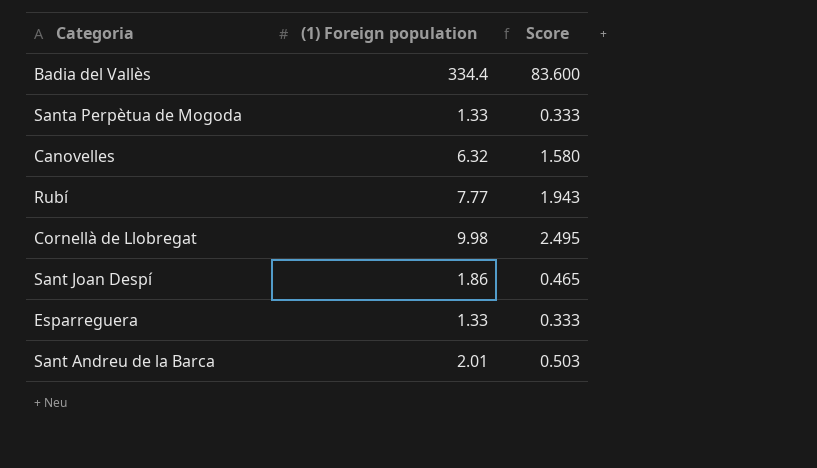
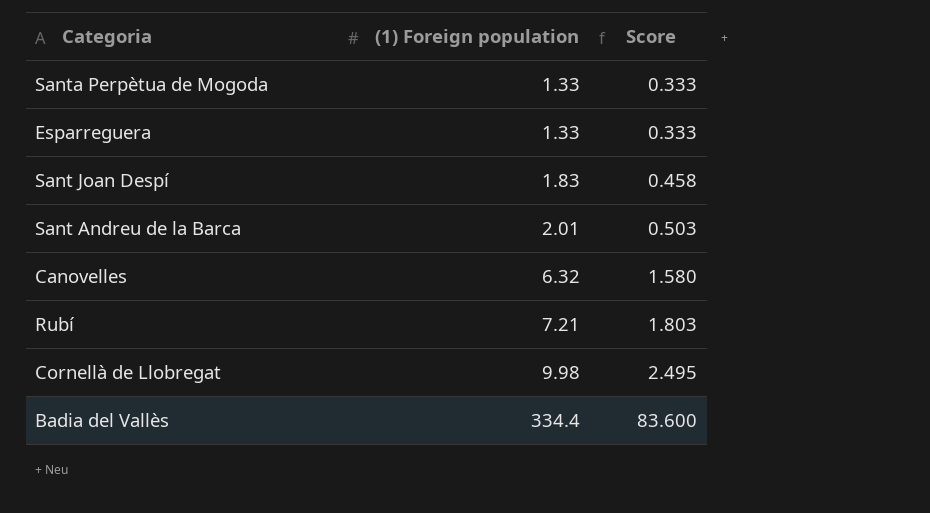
row order: none -> (1) Foreign population ascending
Sant Joan Despí | (1) Foreign population: 1.86 -> 1.83
Sant Joan Despí | Score: 0.465 -> 0.458
Rubí | (1) Foreign population: 7.77 -> 7.21
Rubí | Score: 1.943 -> 1.803

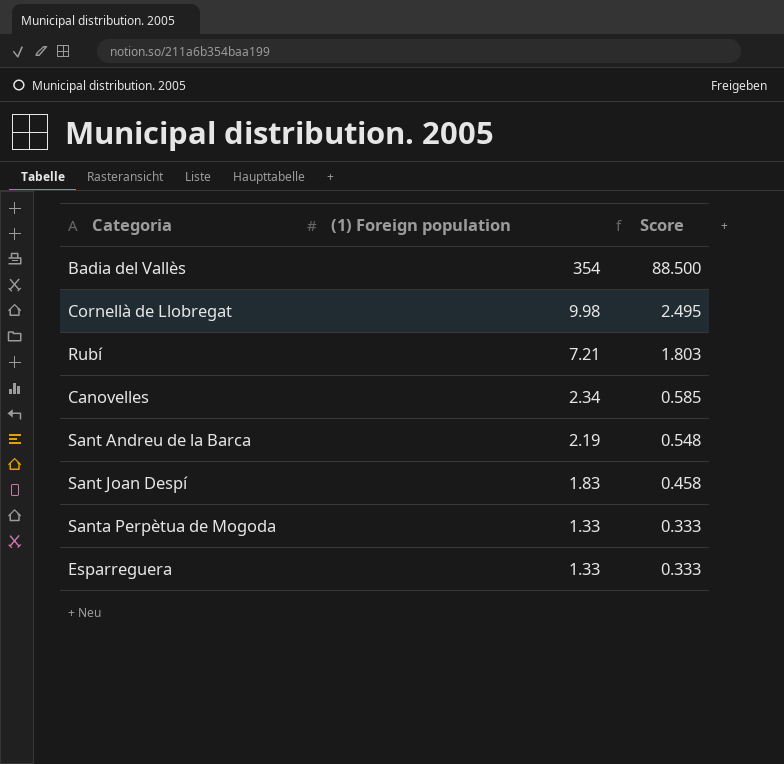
row order: (1) Foreign population ascending -> (1) Foreign population descending
Badia del Vallès | (1) Foreign population: 334.4 -> 354
Badia del Vallès | Score: 83.600 -> 88.500
Canovelles | (1) Foreign population: 6.32 -> 2.34
Canovelles | Score: 1.580 -> 0.585
Sant Andreu de la Barca | (1) Foreign population: 2.01 -> 2.19
Sant Andreu de la Barca | Score: 0.503 -> 0.548

